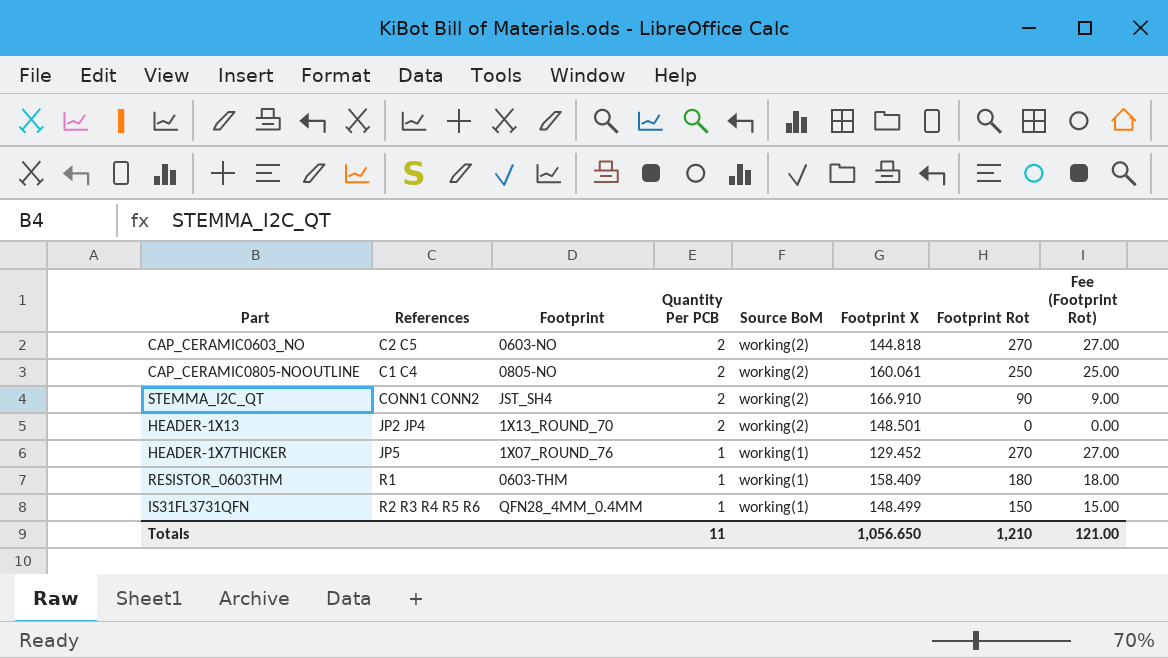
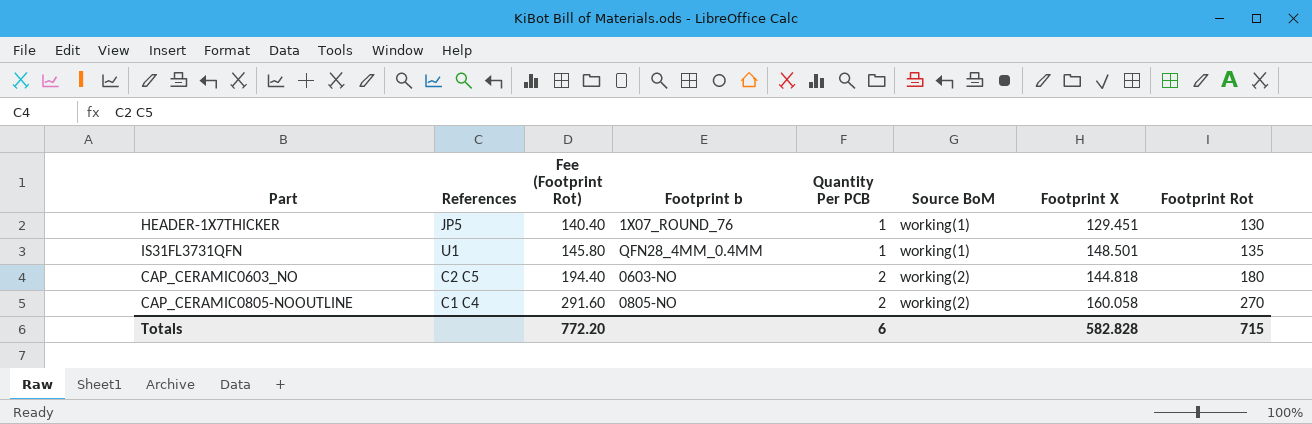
row order: Quantity Per PCB descending -> Fee (Footprint Rot) ascending
column Fee (Footprint Rot) | formula: [Footprint Rot] * 0.1 -> [Footprint Rot] * 1.08
column Fee (Footprint Rot) | position: 8 -> 3
column name: Footprint -> Footprint b
row STEMMA_I2C_QT: CONN1 CONN2 | JST_SH4 | 2 | working(2) | 166.910 | 90 | 9.00 -> none
row HEADER-1X13: JP2 JP4 | 1X13_ROUND_70 | 2 | working(2) | 148.501 | 0 | 0.00 -> none
row RESISTOR_0603THM: R1 | 0603-THM | 1 | working(1) | 158.409 | 180 | 18.00 -> none
HEADER-1X7THICKER | Footprint X: 129.452 -> 129.451
HEADER-1X7THICKER | Footprint Rot: 270 -> 130
IS31FL3731QFN | References: R2 R3 R4 R5 R6 -> U1
IS31FL3731QFN | Footprint X: 148.499 -> 148.501
IS31FL3731QFN | Footprint Rot: 150 -> 135
CAP_CERAMIC0603_NO | Footprint Rot: 270 -> 180
CAP_CERAMIC0805-NOOUTLINE | Footprint X: 160.061 -> 160.058
CAP_CERAMIC0805-NOOUTLINE | Footprint Rot: 250 -> 270
Totals | Fee (Footprint Rot): 121.00 -> 772.20
Totals | Quantity Per PCB: 11 -> 6
Totals | Footprint X: 1,056.650 -> 582.828
Totals | Footprint Rot: 1,210 -> 715

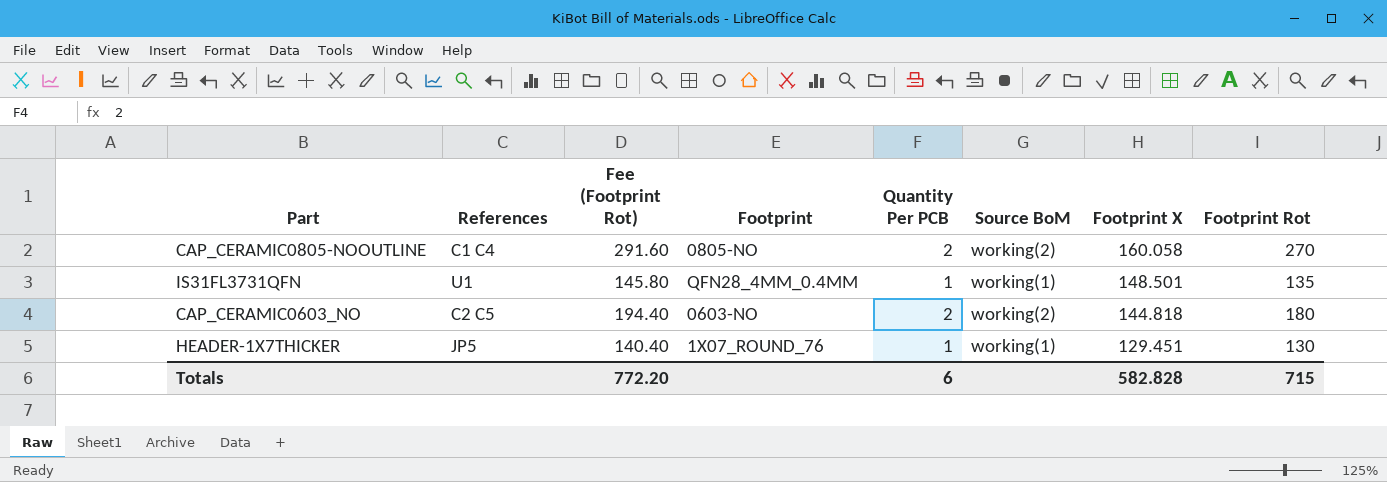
row order: Fee (Footprint Rot) ascending -> Footprint X descending
column name: Footprint b -> Footprint

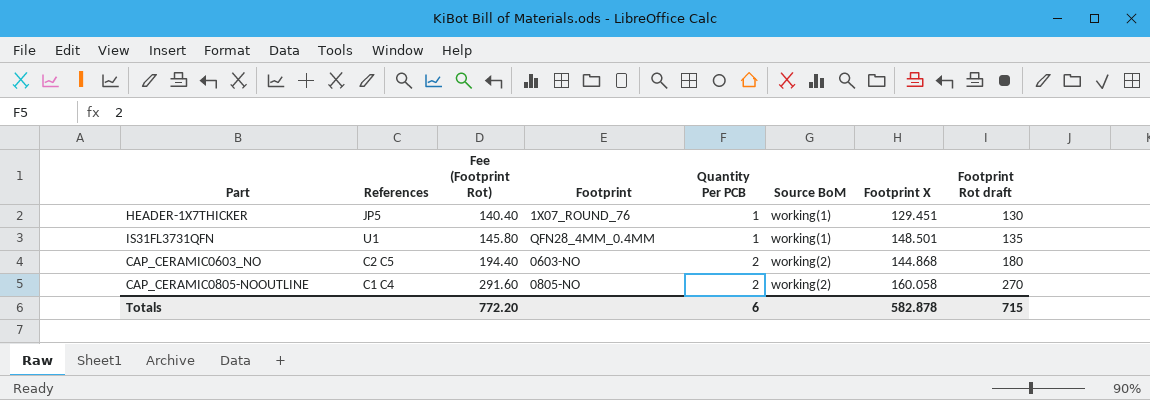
row order: Footprint X descending -> Fee (Footprint Rot) ascending
column name: Footprint Rot -> Footprint Rot draft
CAP_CERAMIC0603_NO | Footprint X: 144.818 -> 144.868
Totals | Footprint X: 582.828 -> 582.878

